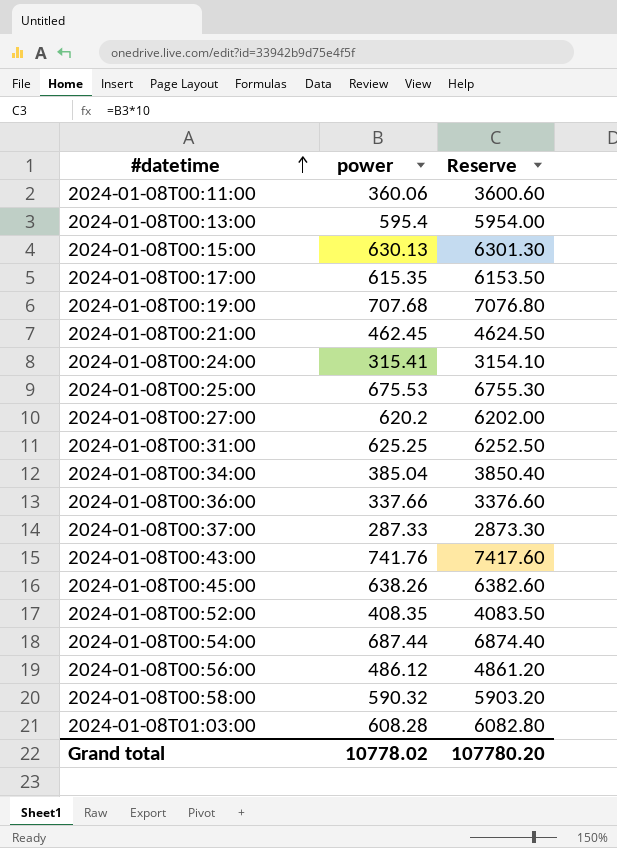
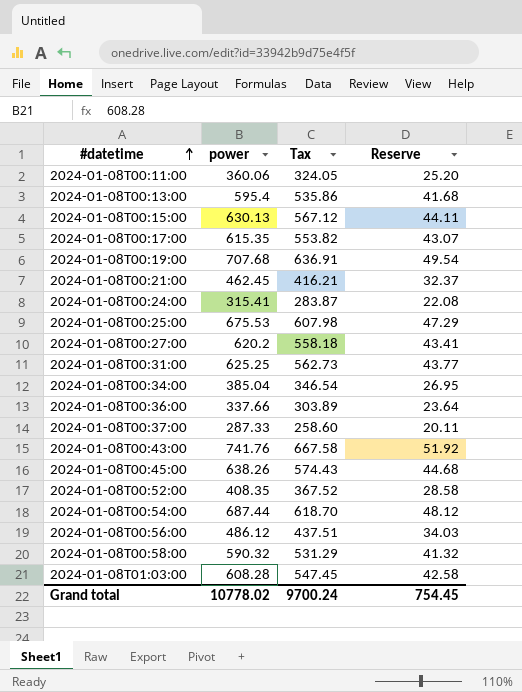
column Tax | formula: none -> [power] * 0.9
column Reserve | formula: [power] * 10 -> [power] * 0.07
Grand total | Reserve: 107780.20 -> 754.45

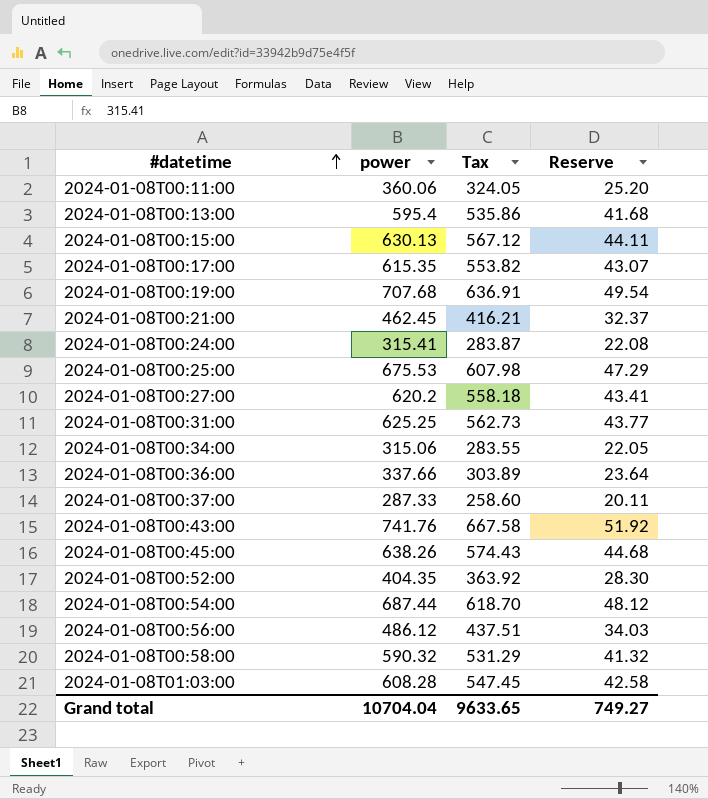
2024-01-08T00:34:00 | power: 385.04 -> 315.06
2024-01-08T00:34:00 | Tax: 346.54 -> 283.55
2024-01-08T00:34:00 | Reserve: 26.95 -> 22.05
2024-01-08T00:52:00 | power: 408.35 -> 404.35
2024-01-08T00:52:00 | Tax: 367.52 -> 363.92
2024-01-08T00:52:00 | Reserve: 28.58 -> 28.30
Grand total | power: 10778.02 -> 10704.04
Grand total | Tax: 9700.24 -> 9633.65
Grand total | Reserve: 754.45 -> 749.27

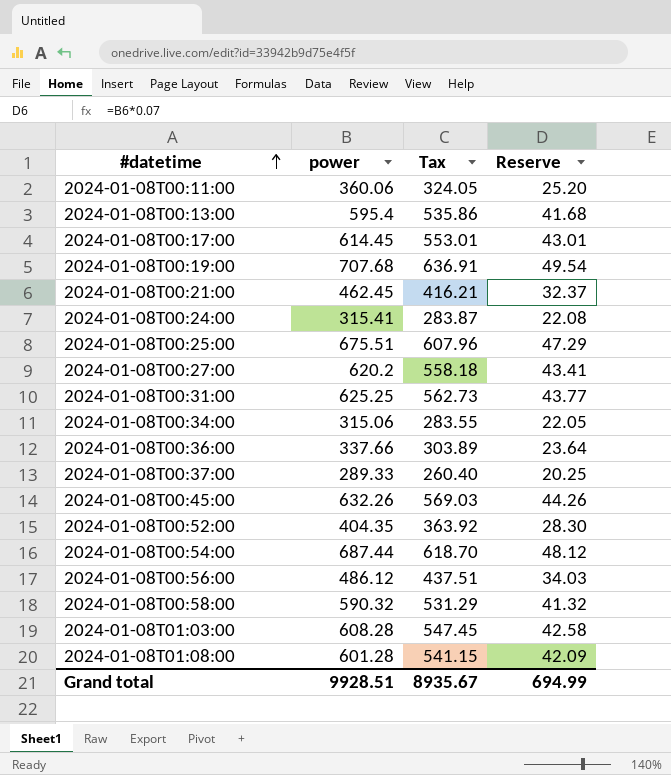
row 2024-01-08T00:15:00: 630.13 | 567.12 | 44.11 -> none
row 2024-01-08T00:43:00: 741.76 | 667.58 | 51.92 -> none
2024-01-08T00:17:00 | power: 615.35 -> 614.45
2024-01-08T00:17:00 | Tax: 553.82 -> 553.01
2024-01-08T00:17:00 | Reserve: 43.07 -> 43.01
2024-01-08T00:25:00 | power: 675.53 -> 675.51
2024-01-08T00:25:00 | Tax: 607.98 -> 607.96
2024-01-08T00:37:00 | power: 287.33 -> 289.33
2024-01-08T00:37:00 | Tax: 258.60 -> 260.40
2024-01-08T00:37:00 | Reserve: 20.11 -> 20.25
2024-01-08T00:45:00 | power: 638.26 -> 632.26
2024-01-08T00:45:00 | Tax: 574.43 -> 569.03
2024-01-08T00:45:00 | Reserve: 44.68 -> 44.26
row 2024-01-08T01:08:00: none -> 601.28 | 541.15 | 42.09
Grand total | power: 10704.04 -> 9928.51
Grand total | Tax: 9633.65 -> 8935.67
Grand total | Reserve: 749.27 -> 694.99

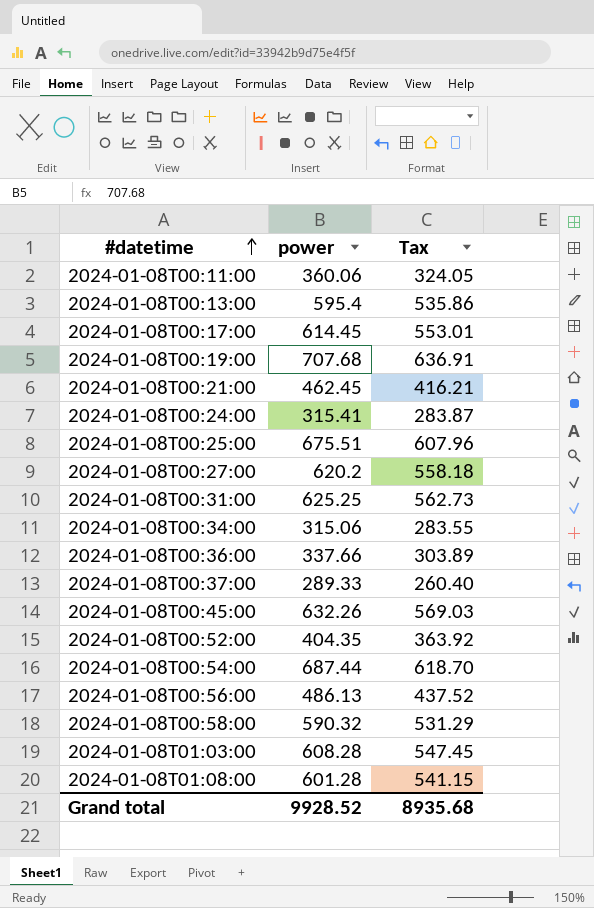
column Reserve | formula: [power] * 0.07 -> none
2024-01-08T00:56:00 | power: 486.12 -> 486.13
2024-01-08T00:56:00 | Tax: 437.51 -> 437.52
Grand total | power: 9928.51 -> 9928.52
Grand total | Tax: 8935.67 -> 8935.68

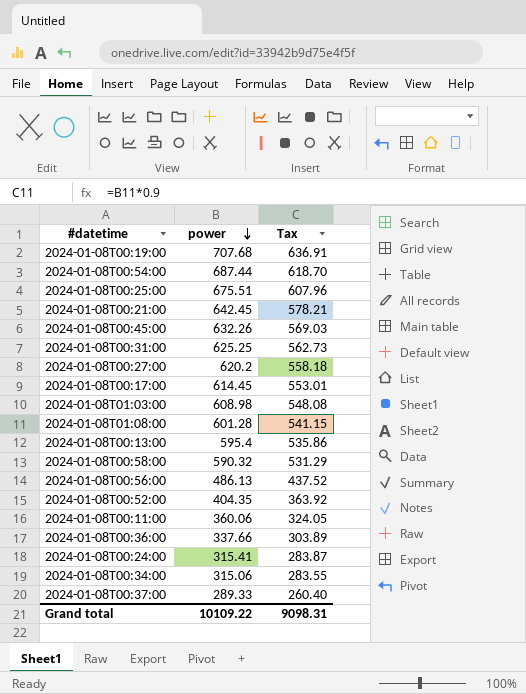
row order: #datetime ascending -> power descending
2024-01-08T00:21:00 | power: 462.45 -> 642.45
2024-01-08T00:21:00 | Tax: 416.21 -> 578.21
2024-01-08T01:03:00 | power: 608.28 -> 608.98
2024-01-08T01:03:00 | Tax: 547.45 -> 548.08
Grand total | power: 9928.52 -> 10109.22
Grand total | Tax: 8935.68 -> 9098.31

